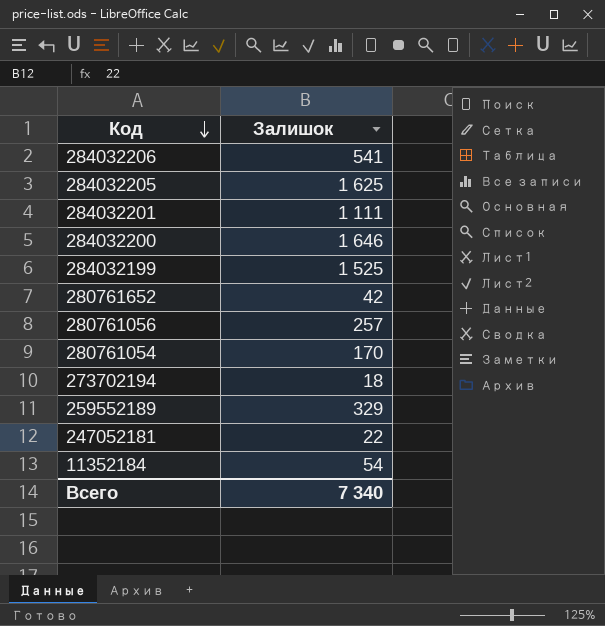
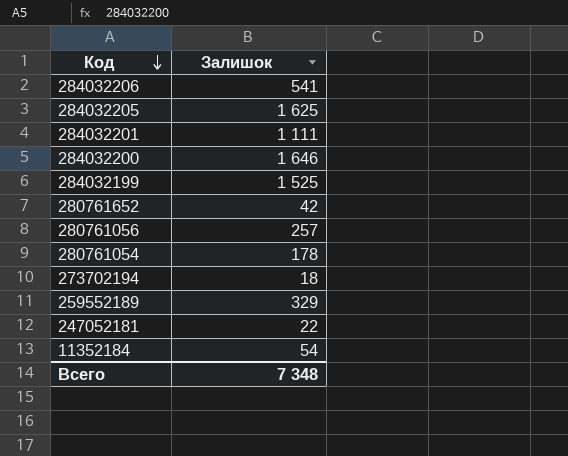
280761054 | Залишок: 170 -> 178
Всего | Залишок: 7 340 -> 7 348

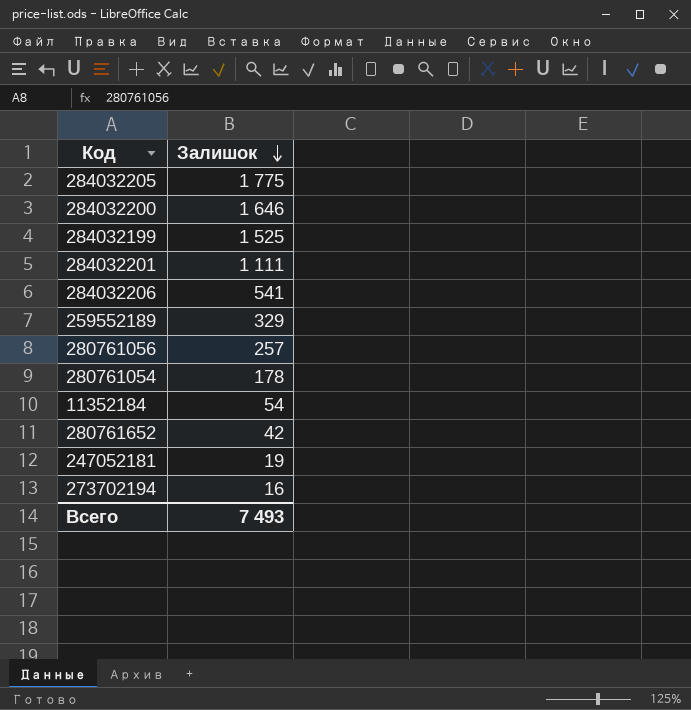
row order: Код descending -> Залишок descending
284032205 | Залишок: 1 625 -> 1 775
247052181 | Залишок: 22 -> 19
273702194 | Залишок: 18 -> 16
Всего | Залишок: 7 348 -> 7 493

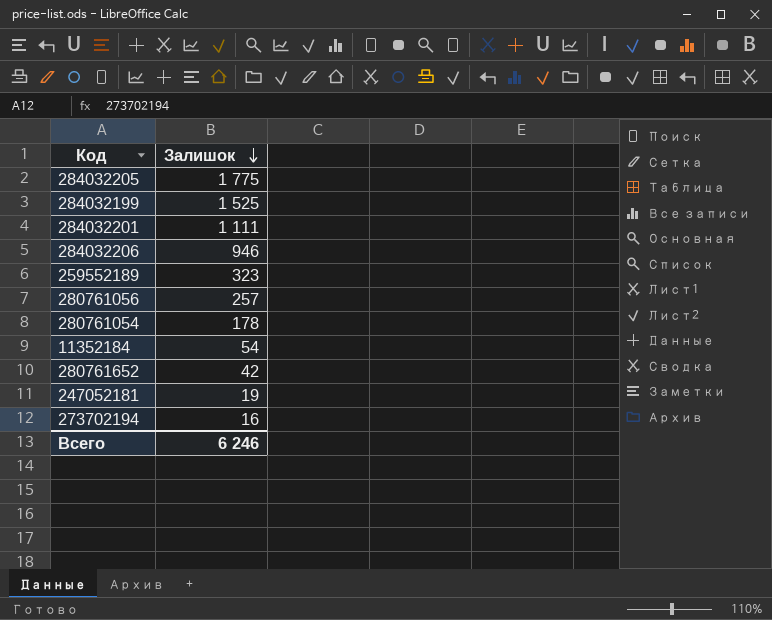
row 284032200: 1 646 -> none
284032206 | Залишок: 541 -> 946
259552189 | Залишок: 329 -> 323
Всего | Залишок: 7 493 -> 6 246

